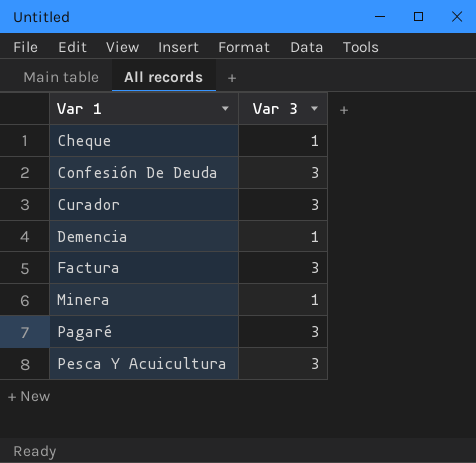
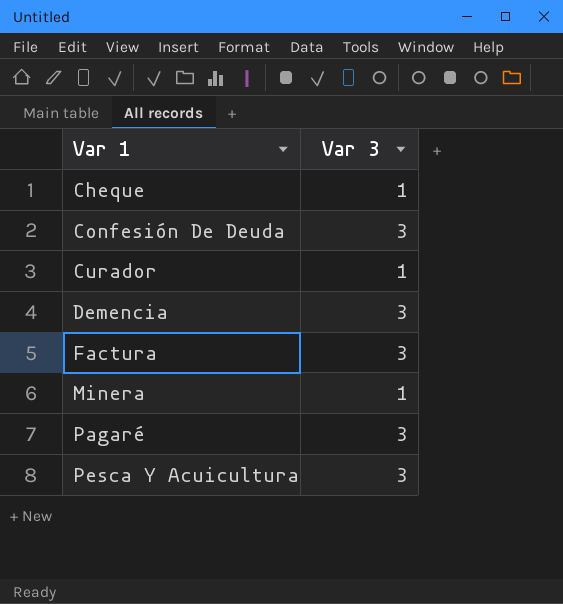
Curador | Var 3: 3 -> 1
Demencia | Var 3: 1 -> 3

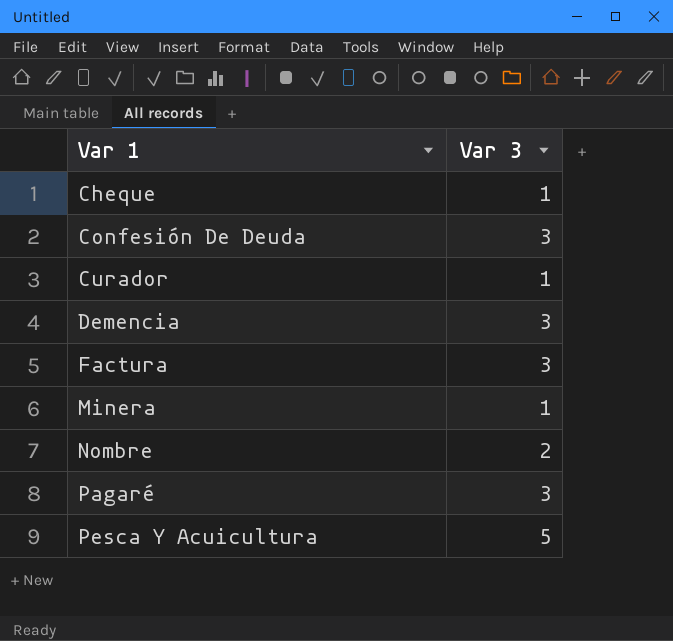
row Nombre: none -> 2
Pesca Y Acuicultura | Var 3: 3 -> 5

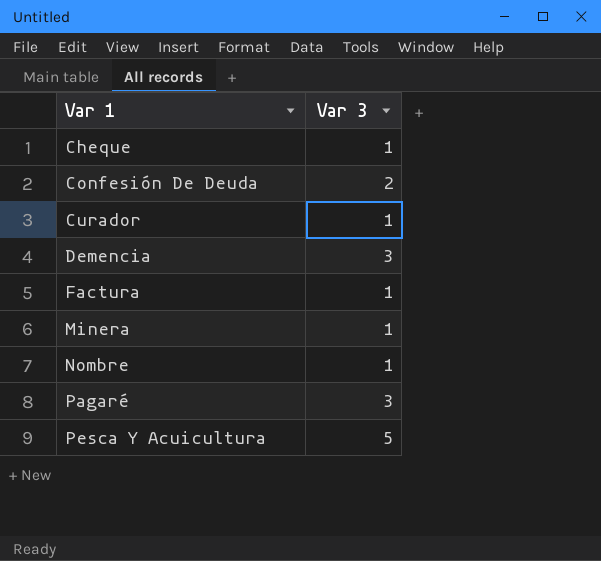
Confesión De Deuda | Var 3: 3 -> 2
Factura | Var 3: 3 -> 1
Nombre | Var 3: 2 -> 1

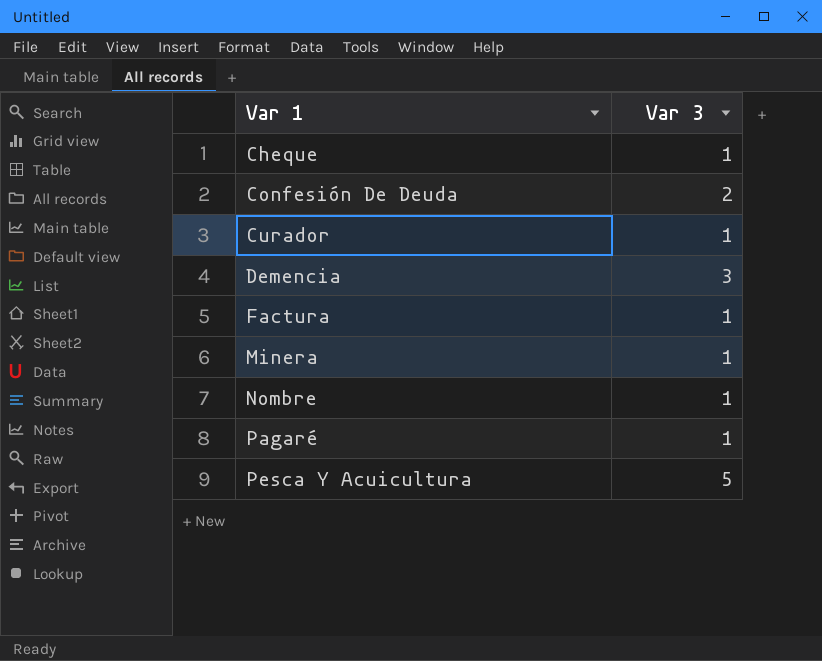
Pagaré | Var 3: 3 -> 1

